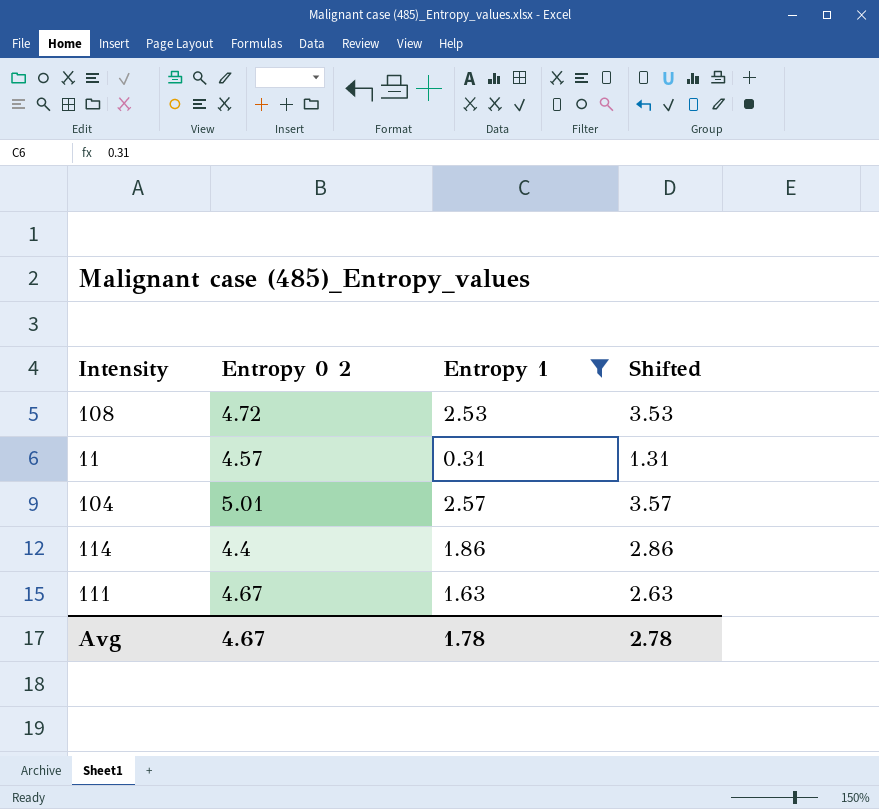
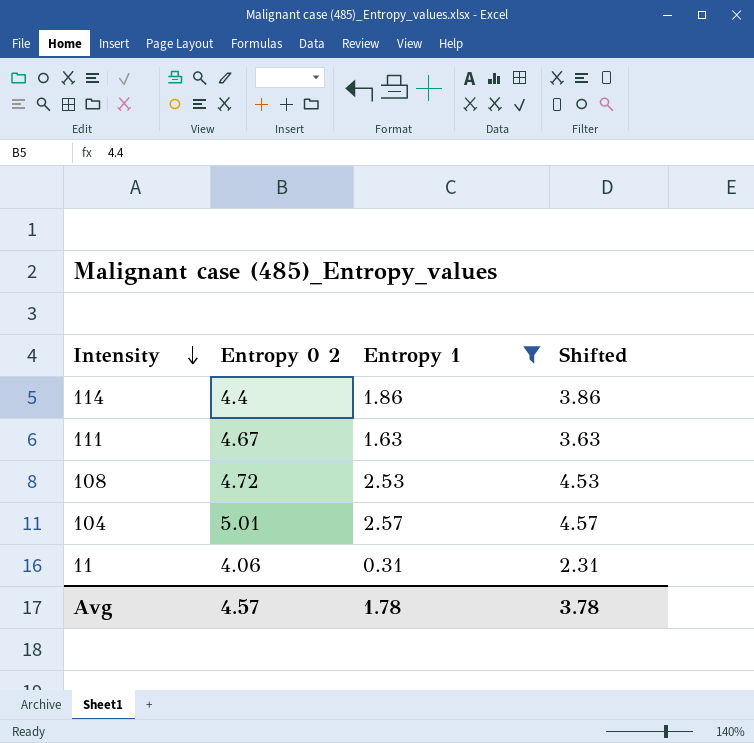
row order: none -> Intensity descending
column Shifted | formula: [Entropy 1] + 1 -> [Entropy 1] + 2
11 | Entropy 0 2: 4.57 -> 4.06
Avg | Entropy 0 2: 4.67 -> 4.57
Avg | Shifted: 2.78 -> 3.78

